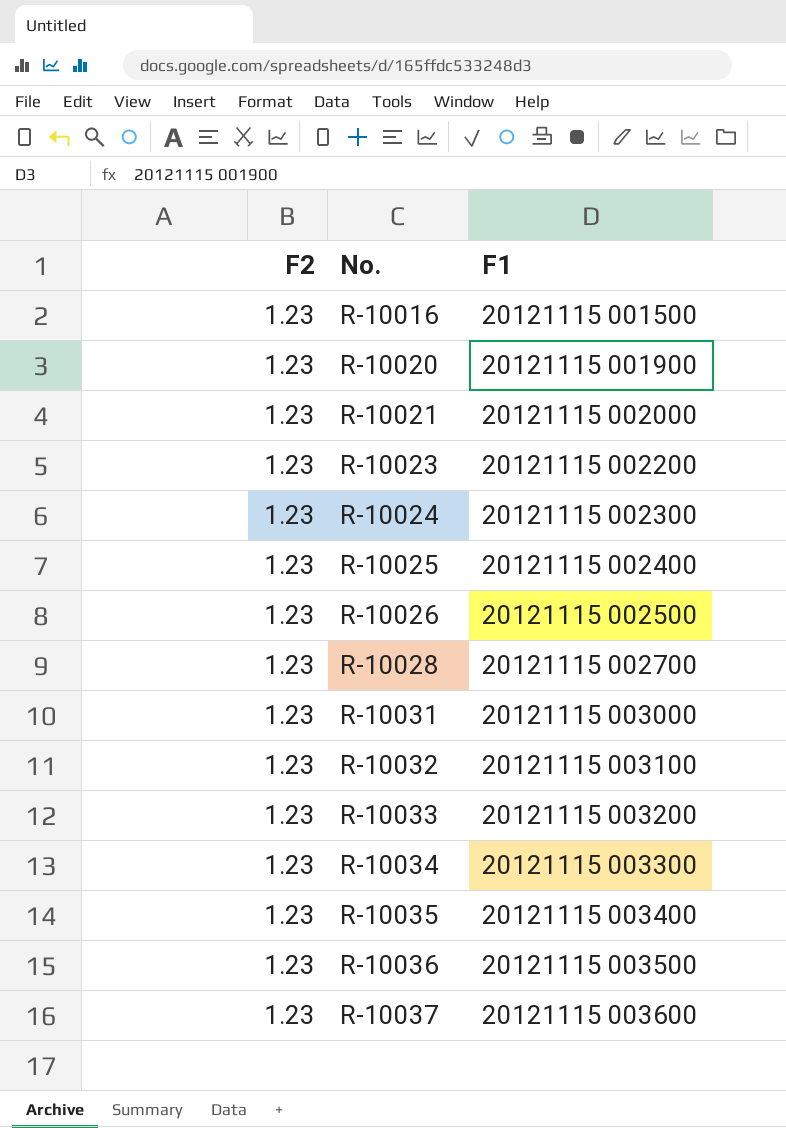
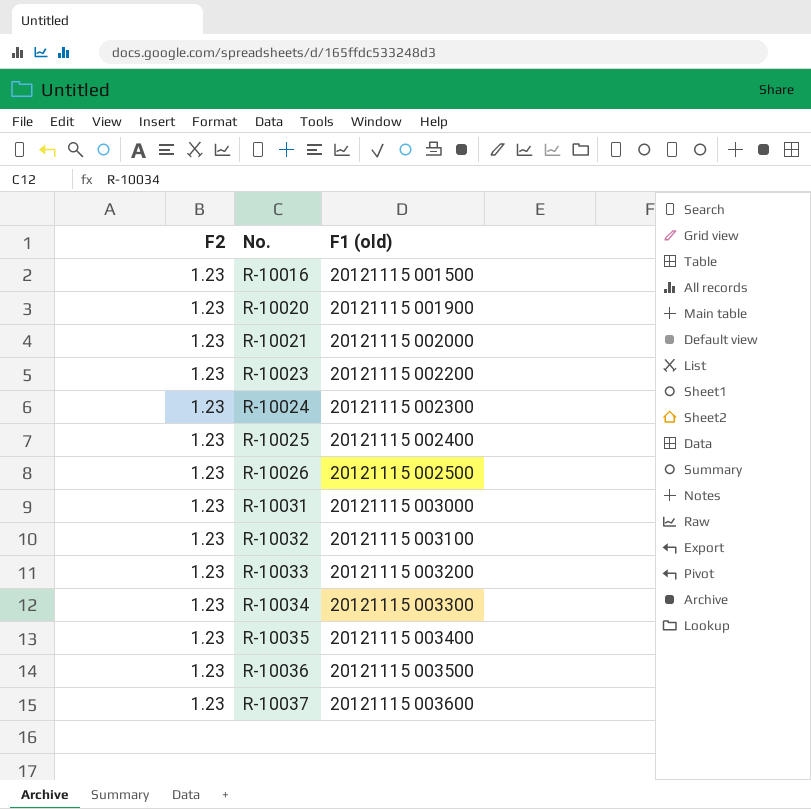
column name: F1 -> F1 (old)
row R-10028: 1.23 | 20121115 002700 -> none

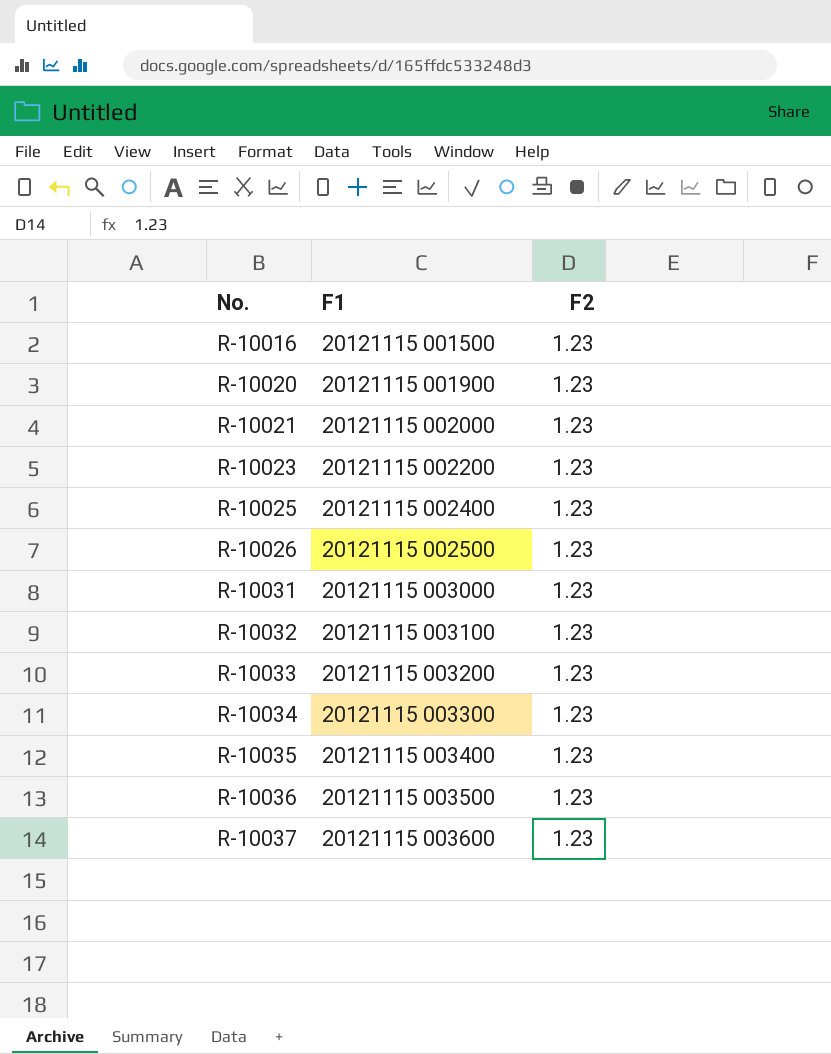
column name: F1 (old) -> F1
column F2 | position: 1 -> 3
row R-10024: 1.23 | 20121115 002300 -> none

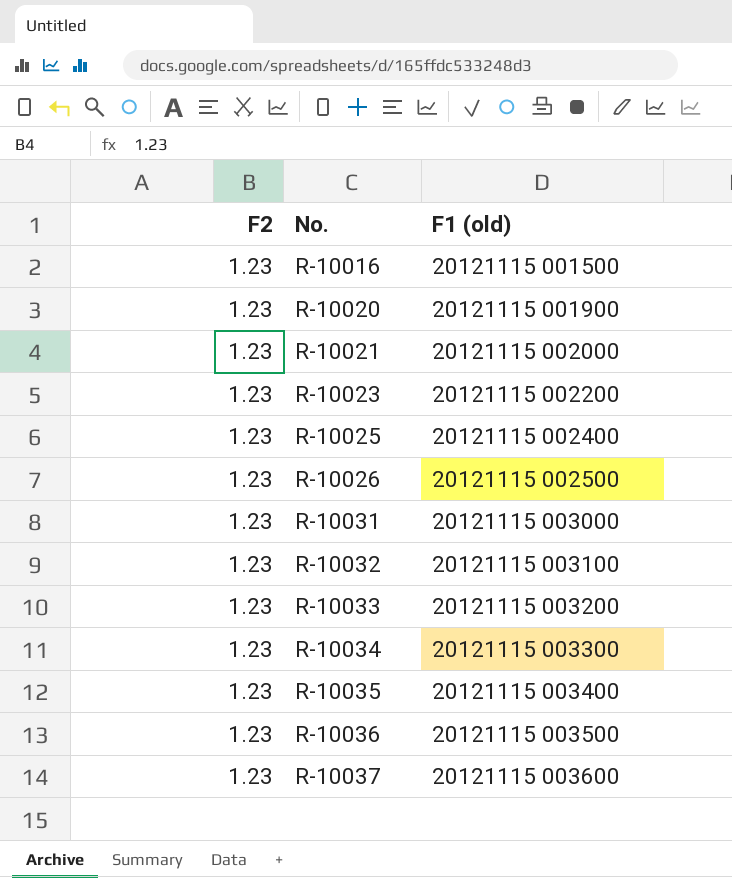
column F2 | position: 3 -> 1
column name: F1 -> F1 (old)

